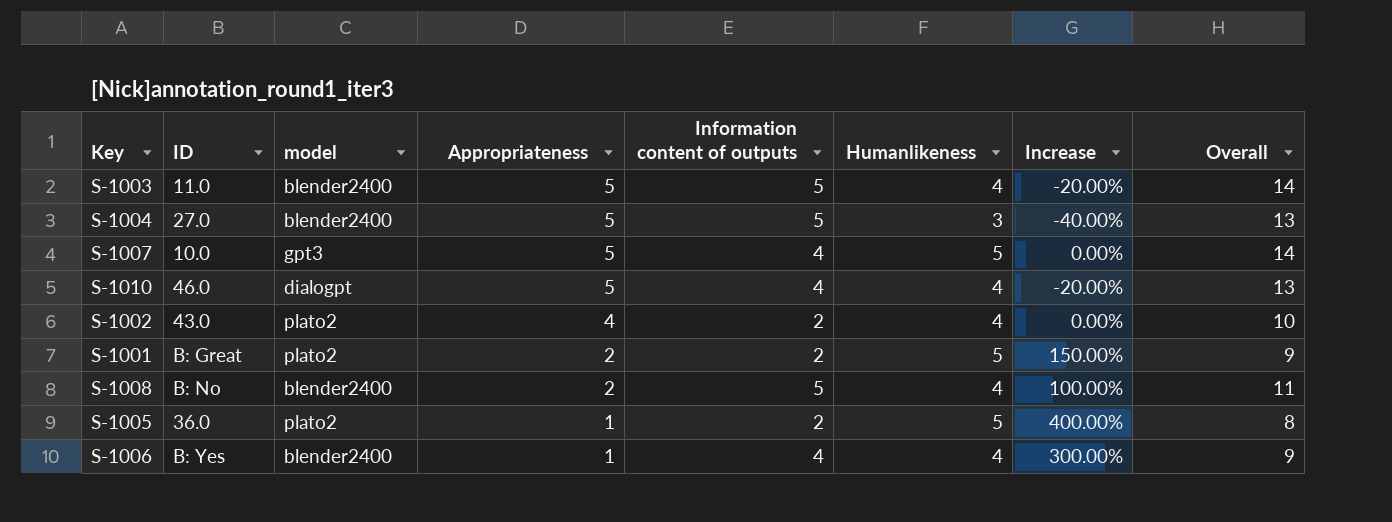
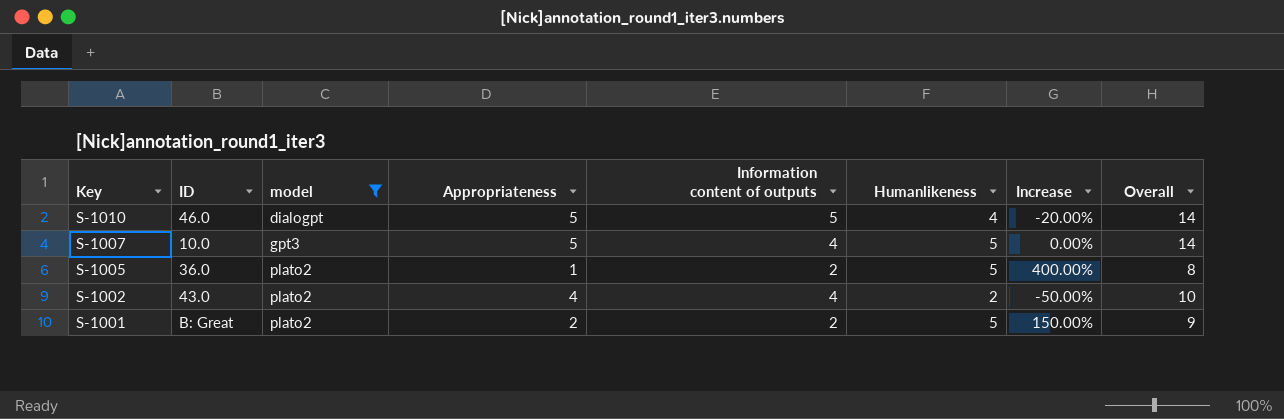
filter: none -> model != blender2400
row order: Appropriateness descending -> Key descending
S-1010 | Information content of outputs: 4 -> 5
S-1010 | Overall: 13 -> 14
S-1002 | Information content of outputs: 2 -> 4
S-1002 | Humanlikeness: 4 -> 2
S-1002 | Increase: 0.00% -> -50.00%

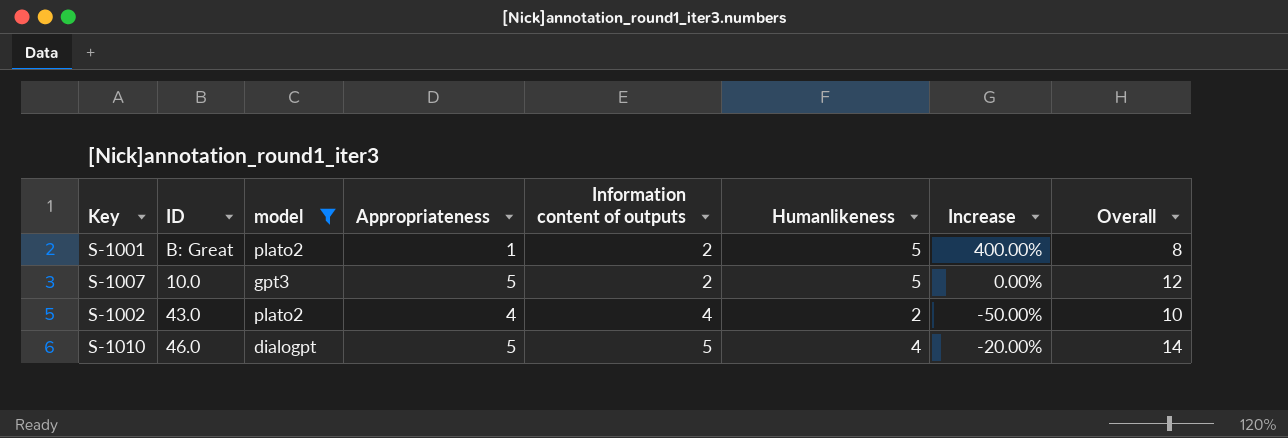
row order: Key descending -> Information content of outputs ascending
row S-1005: 36.0 | plato2 | 1 | 2 | 5 | 400.00% | 8 -> none
S-1001 | Appropriateness: 2 -> 1
S-1001 | Increase: 150.00% -> 400.00%
S-1001 | Overall: 9 -> 8
S-1007 | Information content of outputs: 4 -> 2
S-1007 | Overall: 14 -> 12

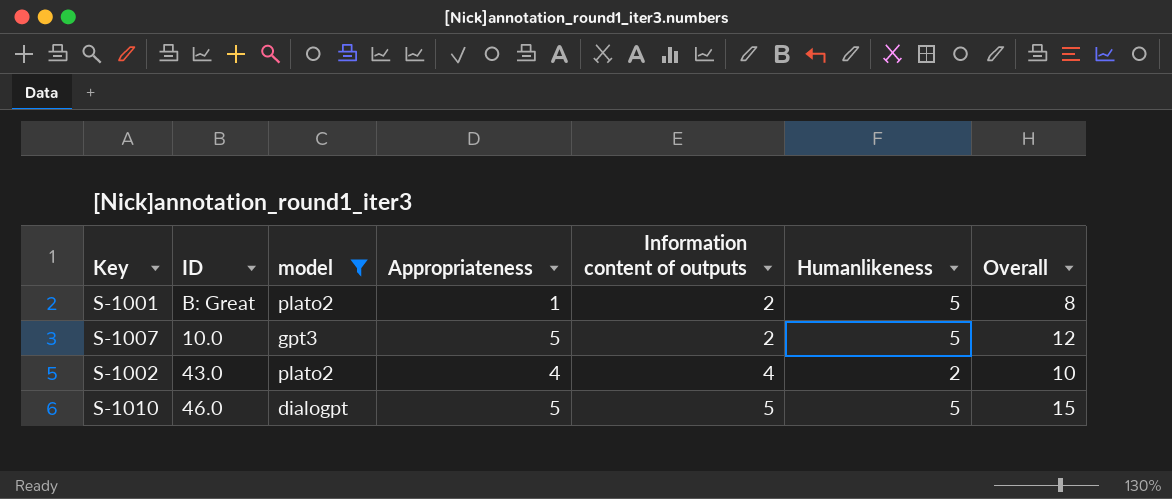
column Increase | formula: ([Humanlikeness] - [Appropriateness]) / [Appropriateness] -> none
S-1010 | Humanlikeness: 4 -> 5
S-1010 | Overall: 14 -> 15

